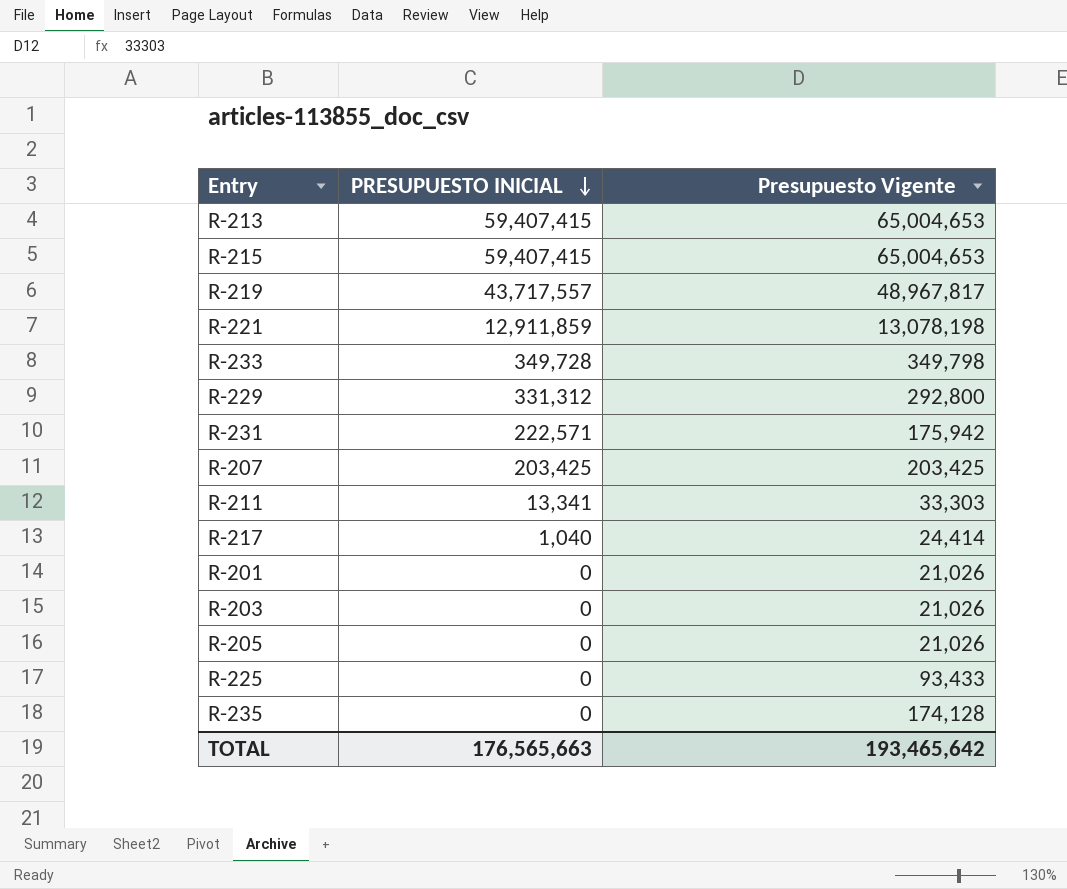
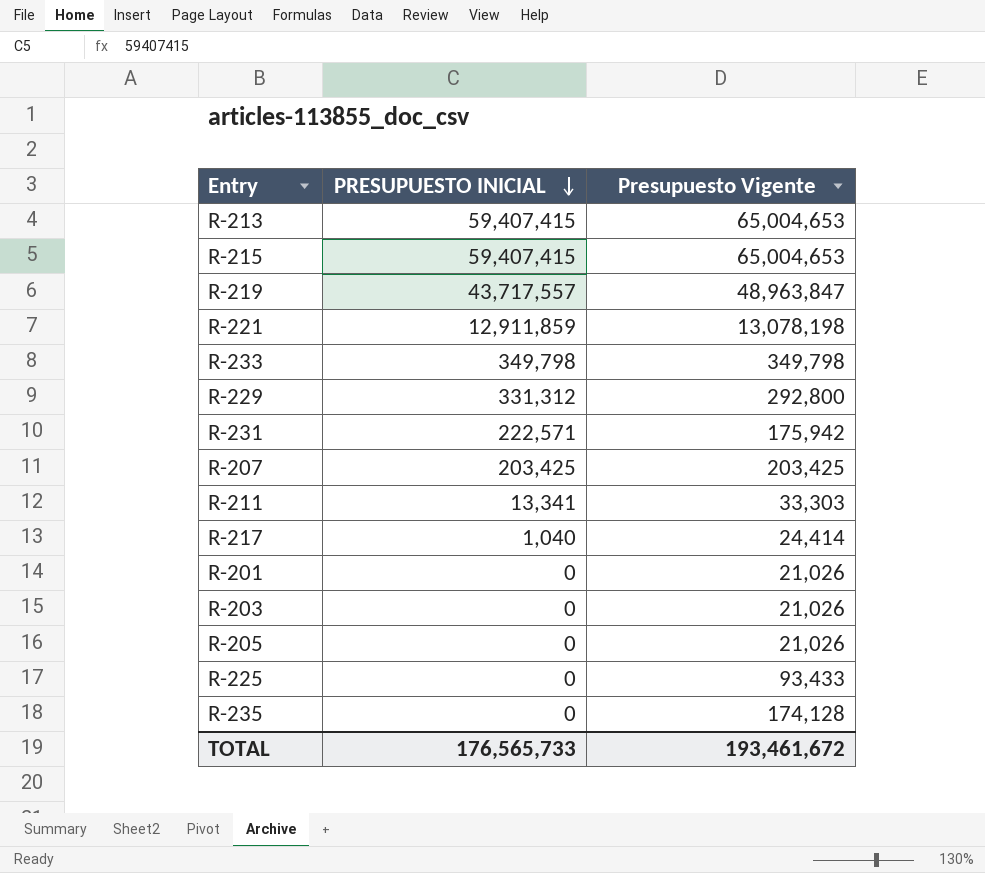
R-219 | Presupuesto Vigente: 48,967,817 -> 48,963,847
R-233 | PRESUPUESTO INICIAL: 349,728 -> 349,798
TOTAL | PRESUPUESTO INICIAL: 176,565,663 -> 176,565,733
TOTAL | Presupuesto Vigente: 193,465,642 -> 193,461,672

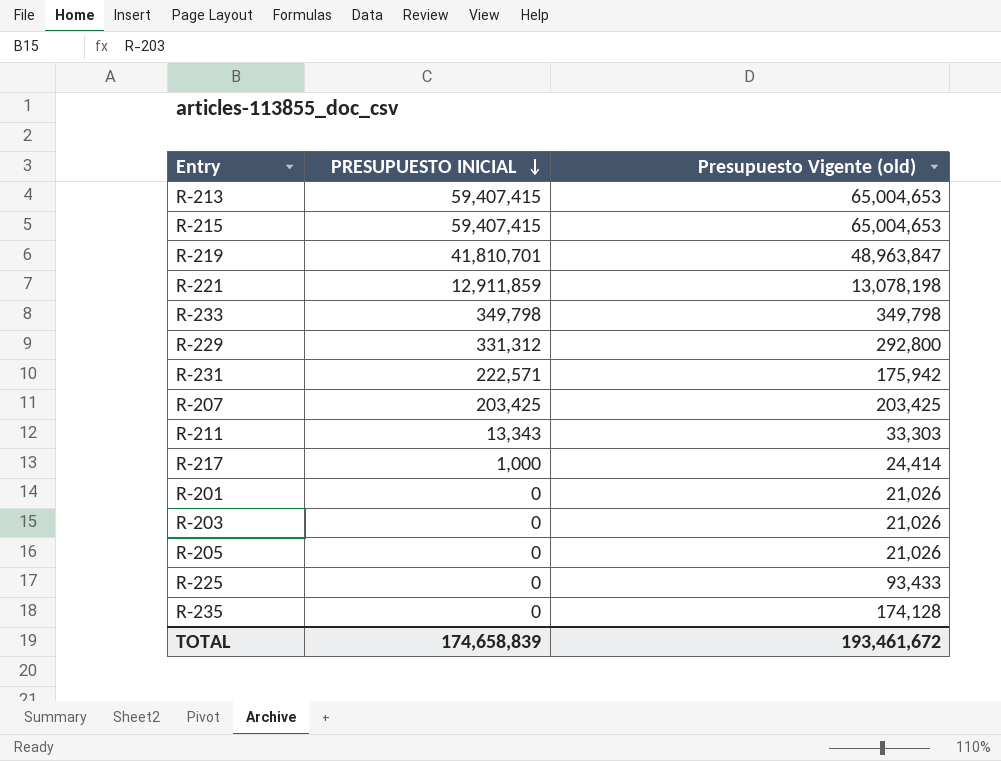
column name: Presupuesto Vigente -> Presupuesto Vigente (old)
R-219 | PRESUPUESTO INICIAL: 43,717,557 -> 41,810,701
R-211 | PRESUPUESTO INICIAL: 13,341 -> 13,343
R-217 | PRESUPUESTO INICIAL: 1,040 -> 1,000
TOTAL | PRESUPUESTO INICIAL: 176,565,733 -> 174,658,839

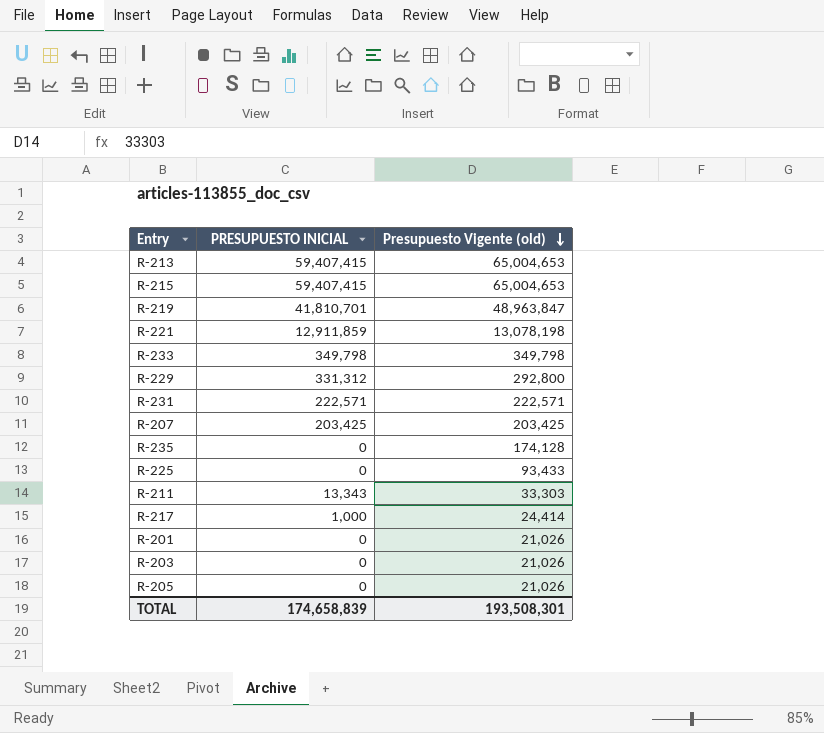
row order: PRESUPUESTO INICIAL descending -> Presupuesto Vigente (old) descending
R-231 | Presupuesto Vigente (old): 175,942 -> 222,571
TOTAL | Presupuesto Vigente (old): 193,461,672 -> 193,508,301

